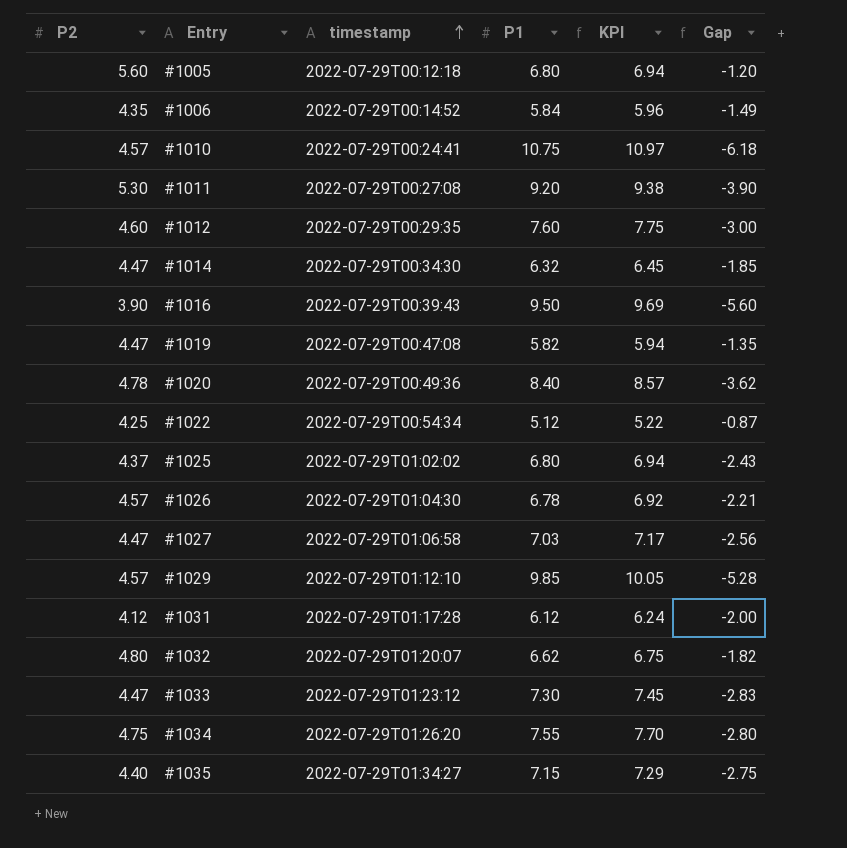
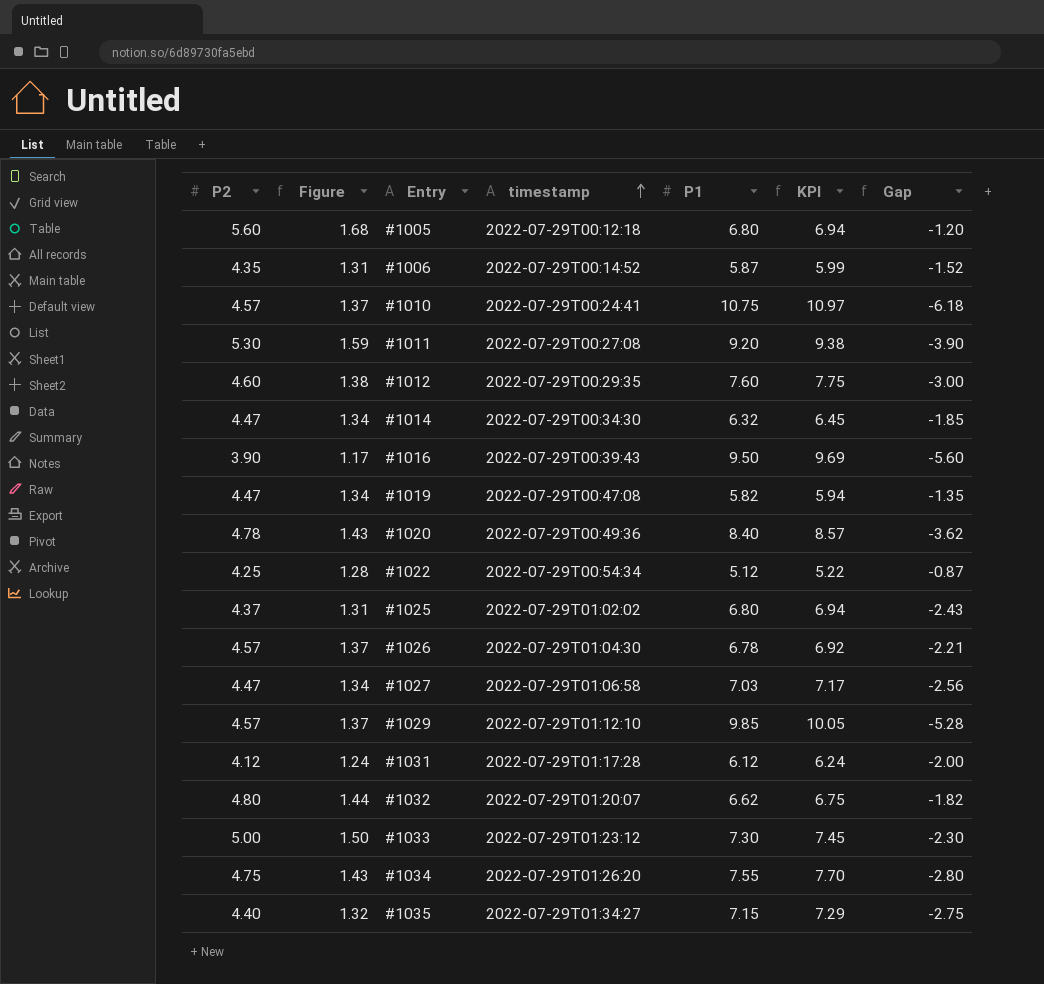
column Figure | formula: none -> [P2] * 0.3
#1006 | P1: 5.84 -> 5.87
#1006 | KPI: 5.96 -> 5.99
#1006 | Gap: -1.49 -> -1.52
#1033 | P2: 4.47 -> 5.00
#1033 | Gap: -2.83 -> -2.30

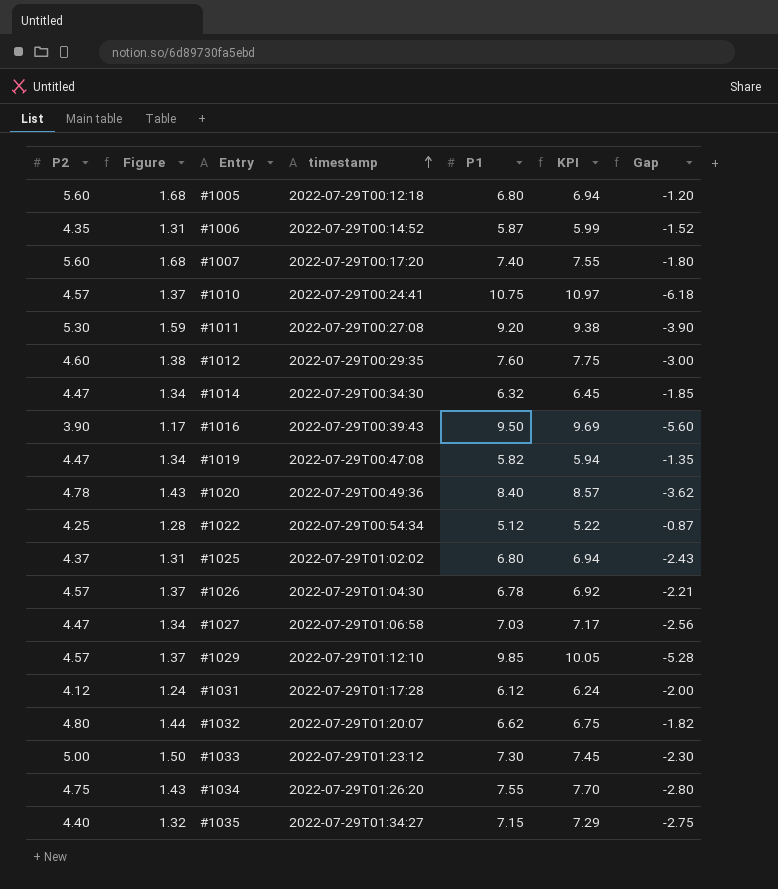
row #1007: none -> 5.60 | 1.68 | 2022-07-29T00:17:20 | 7.40 | 7.55 | -1.80

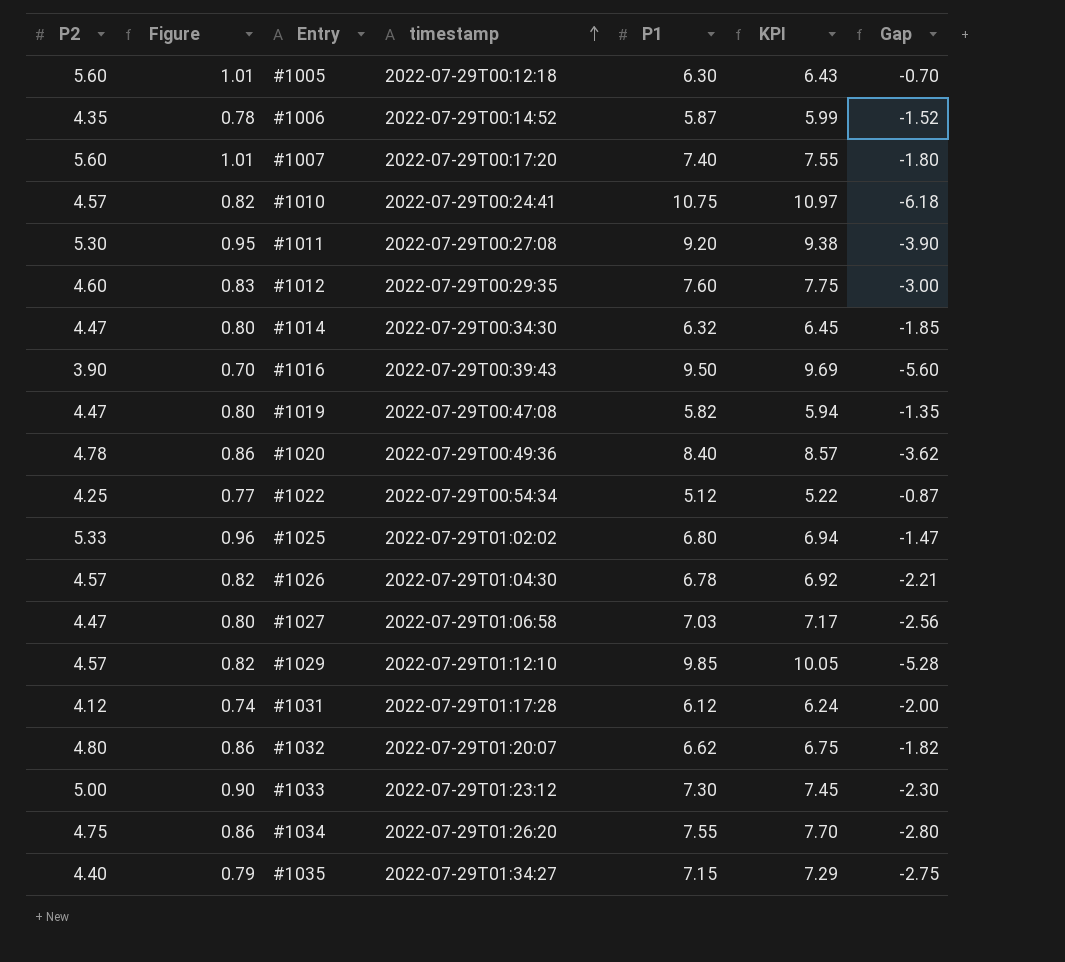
column Figure | formula: [P2] * 0.3 -> [P2] * 0.18
#1005 | P1: 6.80 -> 6.30
#1005 | KPI: 6.94 -> 6.43
#1005 | Gap: -1.20 -> -0.70
#1025 | P2: 4.37 -> 5.33
#1025 | Gap: -2.43 -> -1.47

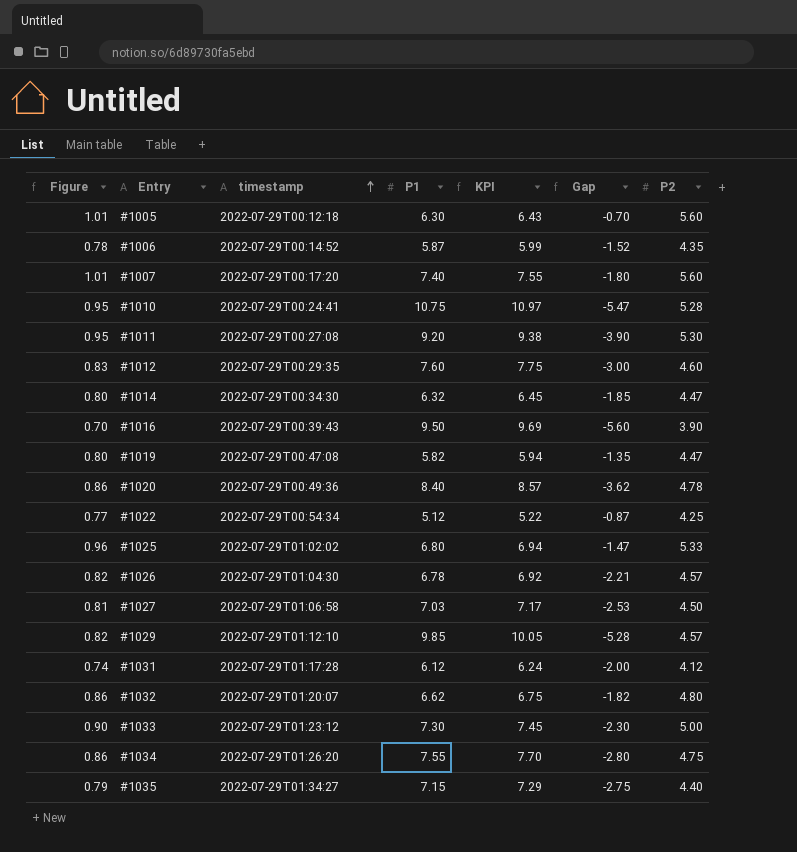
column P2 | position: 1 -> 7
#1010 | Figure: 0.82 -> 0.95
#1010 | Gap: -6.18 -> -5.47
#1010 | P2: 4.57 -> 5.28
#1027 | Figure: 0.80 -> 0.81
#1027 | Gap: -2.56 -> -2.53
#1027 | P2: 4.47 -> 4.50

